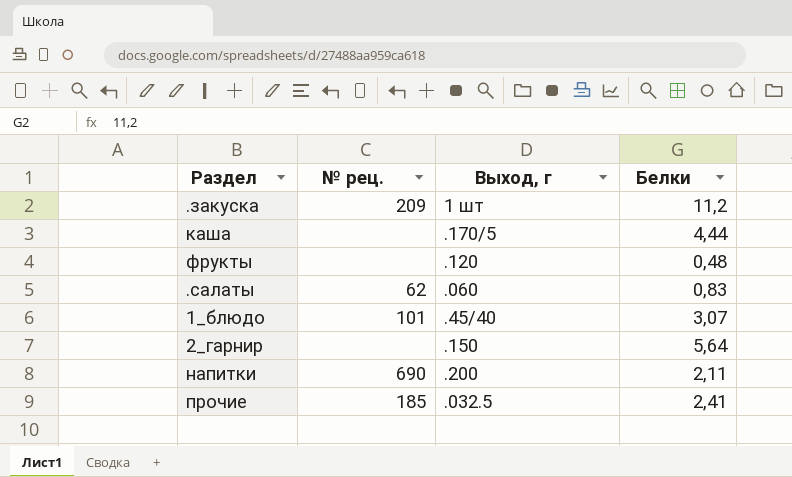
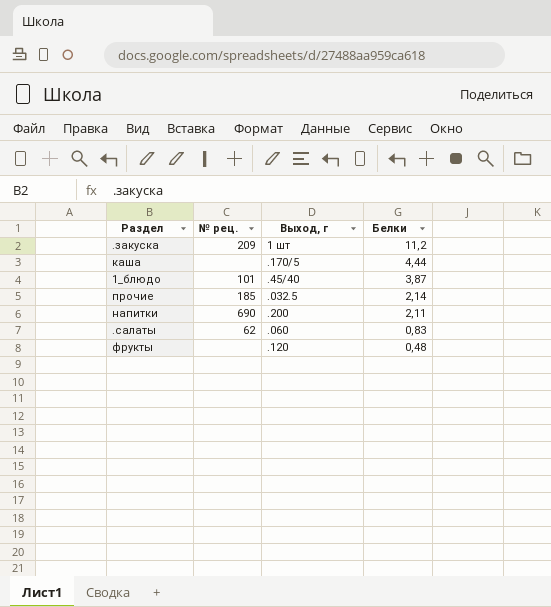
row order: none -> Белки descending
row 2_гарнир: none | .150 | 5,64 -> none
1_блюдо | Белки: 3,07 -> 3,87
прочие | Белки: 2,41 -> 2,14

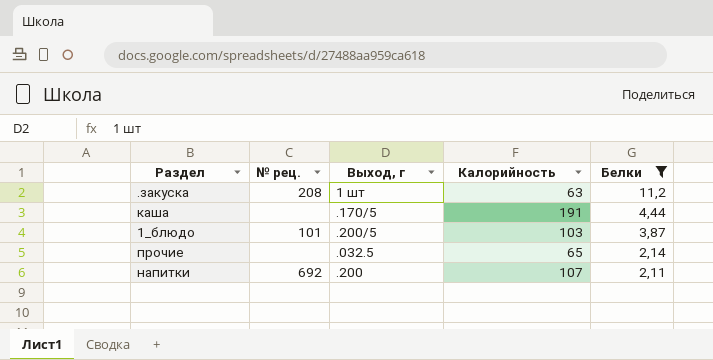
filter: none -> Белки >= 2,11
column Калорийность | position: none -> 4
.закуска | № рец.: 209 -> 208
1_блюдо | Выход, г: .45/40 -> .200/5
прочие | № рец.: 185 -> none
напитки | № рец.: 690 -> 692

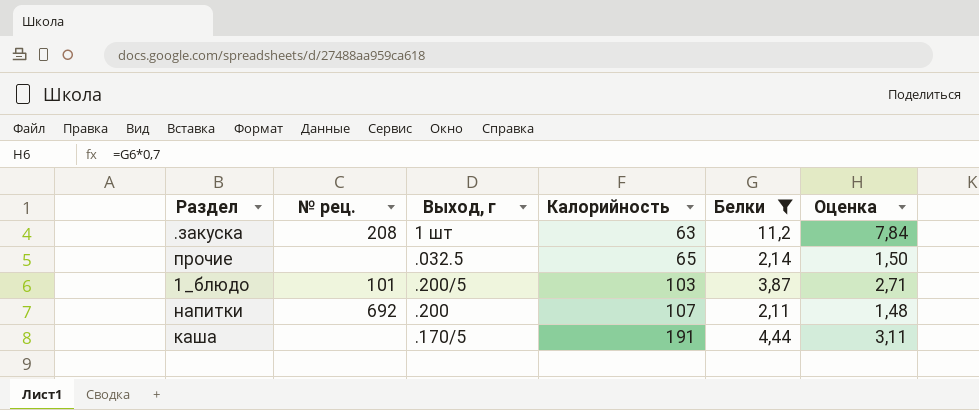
row order: Белки descending -> Калорийность ascending
column Оценка | formula: none -> [Белки] * 0,7

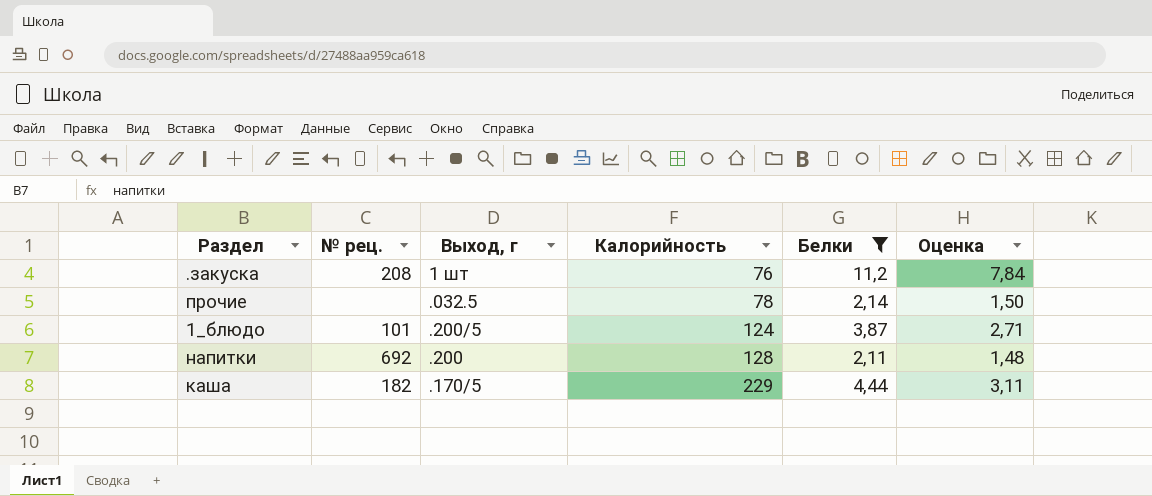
.закуска | Калорийность: 63 -> 76
прочие | Калорийность: 65 -> 78
1_блюдо | Калорийность: 103 -> 124
напитки | Калорийность: 107 -> 128
каша | № рец.: none -> 182
каша | Калорийность: 191 -> 229

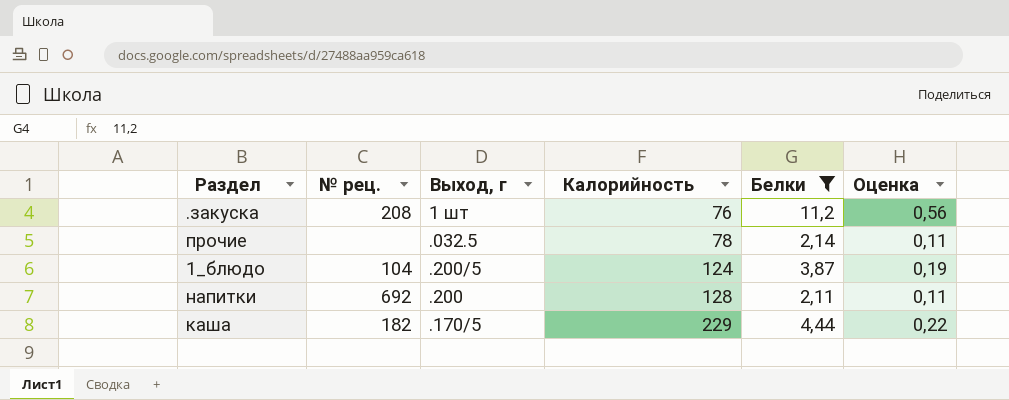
column Оценка | formula: [Белки] * 0,7 -> [Белки] * 0,05
1_блюдо | № рец.: 101 -> 104

